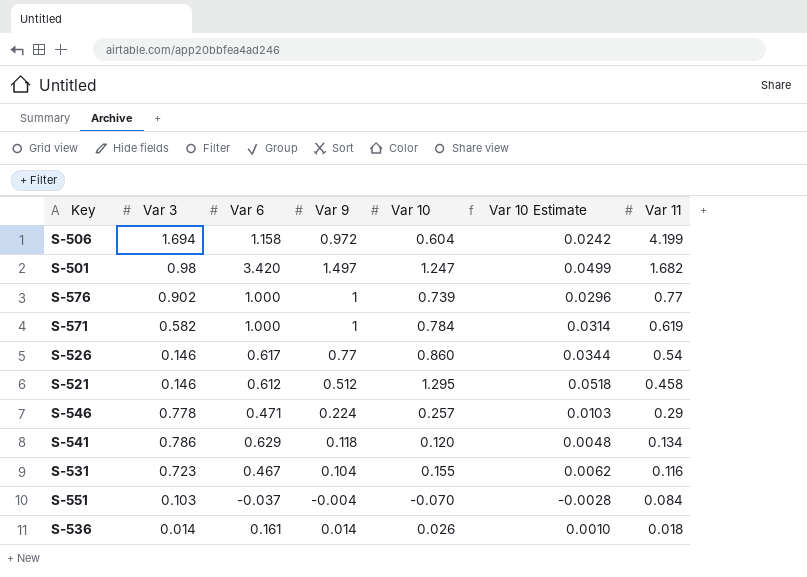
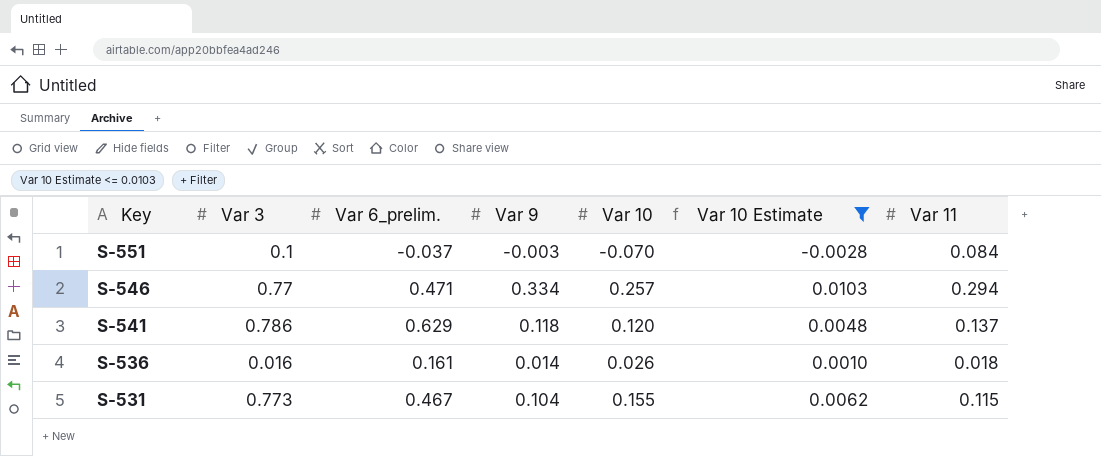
filter: none -> Var 10 Estimate <= 0.0103
row order: Var 11 descending -> Key descending
column name: Var 6 -> Var 6_prelim.
S-551 | Var 3: 0.103 -> 0.1
S-551 | Var 9: -0.004 -> -0.003
S-546 | Var 3: 0.778 -> 0.77
S-546 | Var 9: 0.224 -> 0.334
S-546 | Var 11: 0.29 -> 0.294
S-541 | Var 11: 0.134 -> 0.137
S-536 | Var 3: 0.014 -> 0.016
S-531 | Var 3: 0.723 -> 0.773
S-531 | Var 11: 0.116 -> 0.115

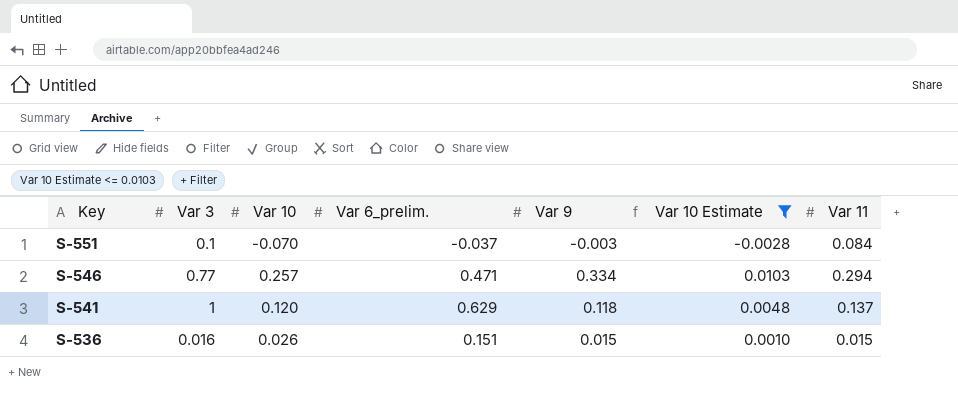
column Var 10 | position: 5 -> 3
row S-531: 0.773 | 0.467 | 0.104 | 0.155 | 0.0062 | 0.115 -> none
S-541 | Var 3: 0.786 -> 1
S-536 | Var 6_prelim.: 0.161 -> 0.151
S-536 | Var 9: 0.014 -> 0.015
S-536 | Var 11: 0.018 -> 0.015

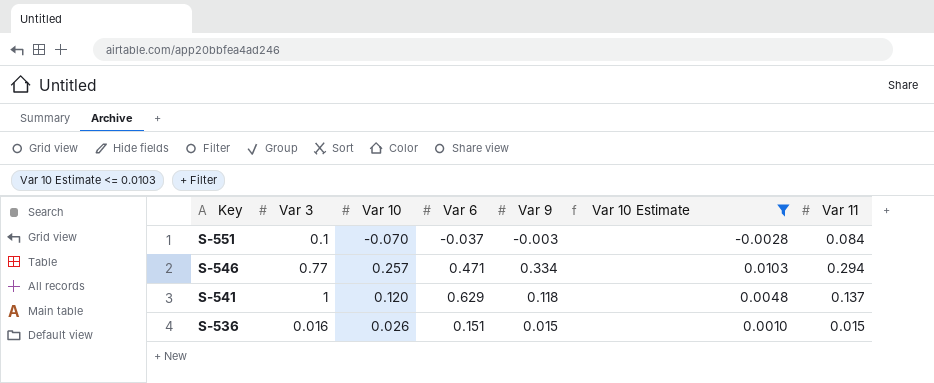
column name: Var 6_prelim. -> Var 6

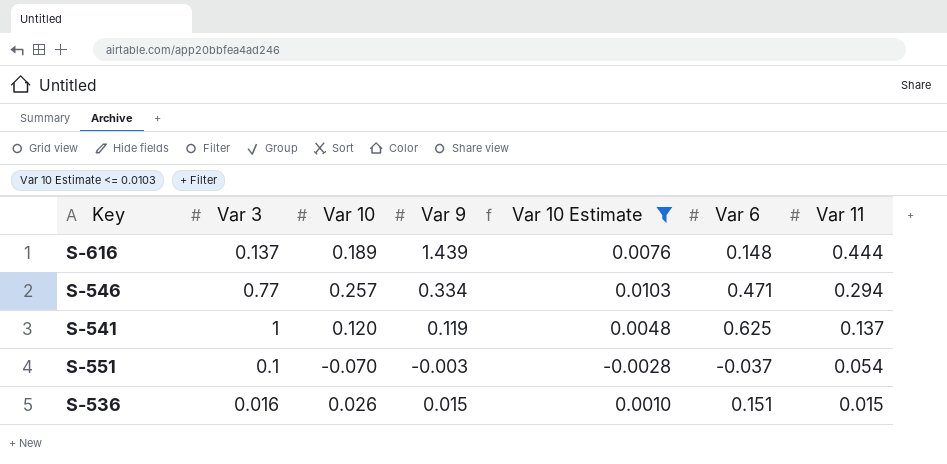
row order: Key descending -> Var 11 descending
column Var 6 | position: 4 -> 6
row S-616: none -> 0.137 | 0.189 | 1.439 | 0.0076 | 0.148 | 0.444
S-541 | Var 9: 0.118 -> 0.119
S-541 | Var 6: 0.629 -> 0.625
S-551 | Var 11: 0.084 -> 0.054

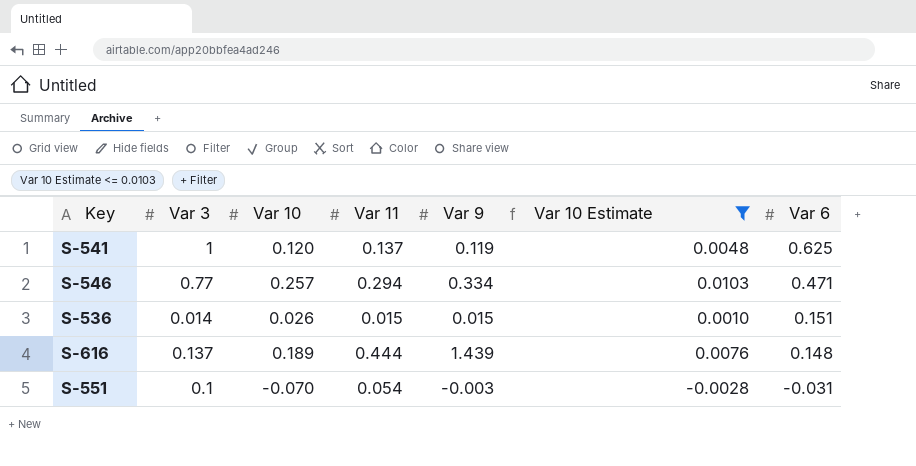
row order: Var 11 descending -> Var 6 descending
column Var 11 | position: 7 -> 4
S-536 | Var 3: 0.016 -> 0.014
S-551 | Var 6: -0.037 -> -0.031

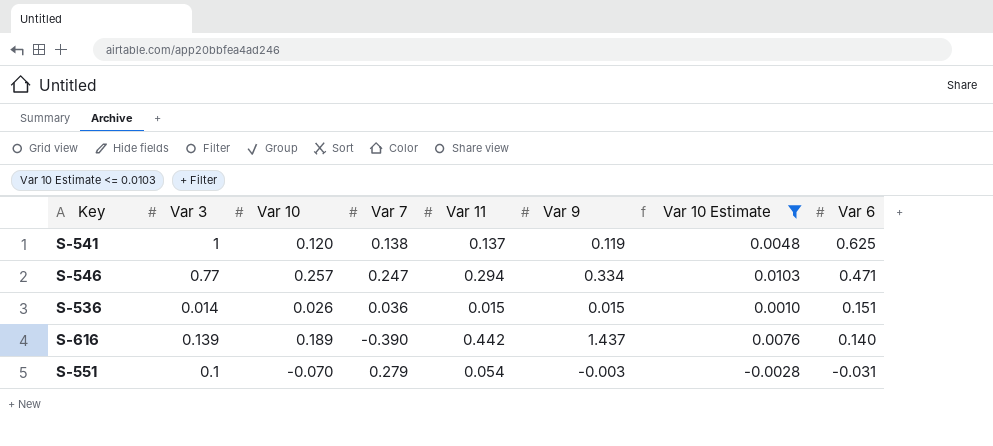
column Var 7 | position: none -> 4
S-616 | Var 3: 0.137 -> 0.139
S-616 | Var 11: 0.444 -> 0.442
S-616 | Var 9: 1.439 -> 1.437
S-616 | Var 6: 0.148 -> 0.140

